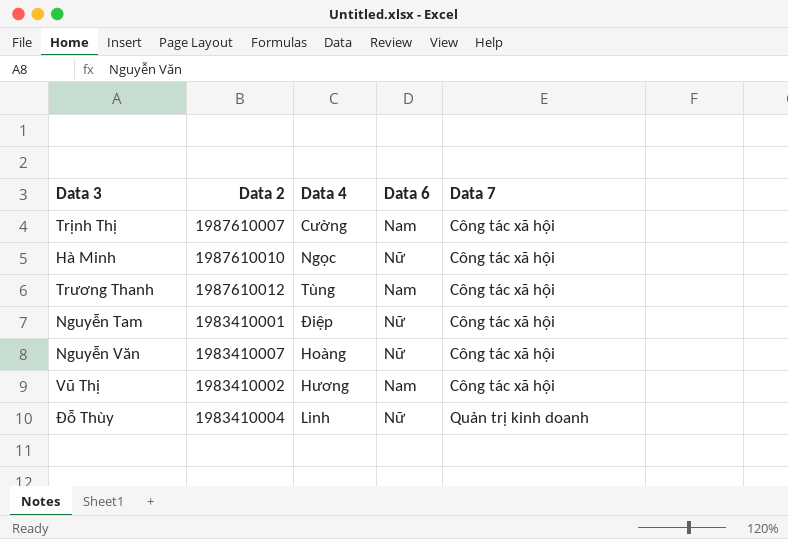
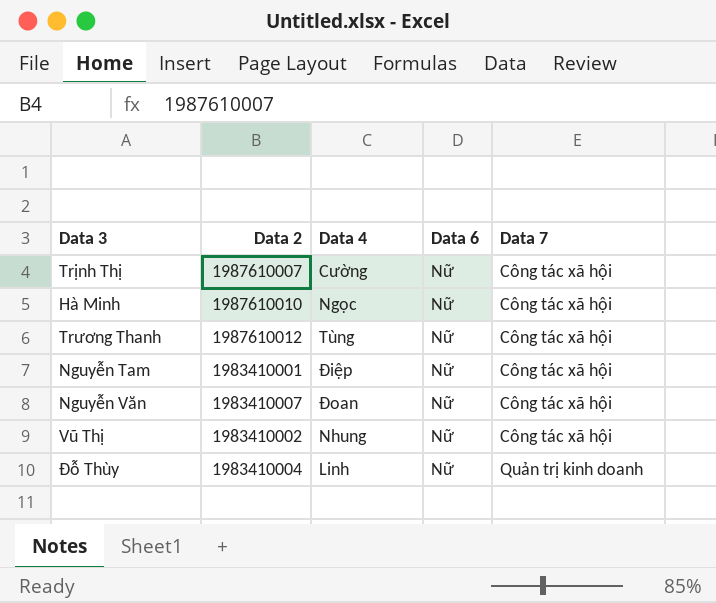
Trịnh Thị | Data 6: Nam -> Nữ
Trương Thanh | Data 6: Nam -> Nữ
Nguyễn Văn | Data 4: Hoàng -> Đoan
Vũ Thị | Data 4: Hương -> Nhung
Vũ Thị | Data 6: Nam -> Nữ

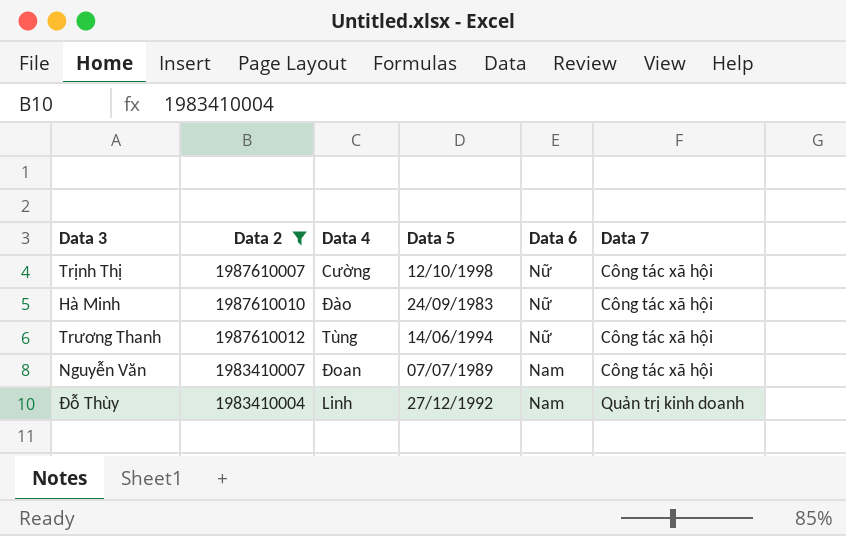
filter: none -> Data 2 >= 1983410004
column Data 5 | position: none -> 4
Hà Minh | Data 4: Ngọc -> Đào
Nguyễn Văn | Data 6: Nữ -> Nam
Đỗ Thùy | Data 6: Nữ -> Nam

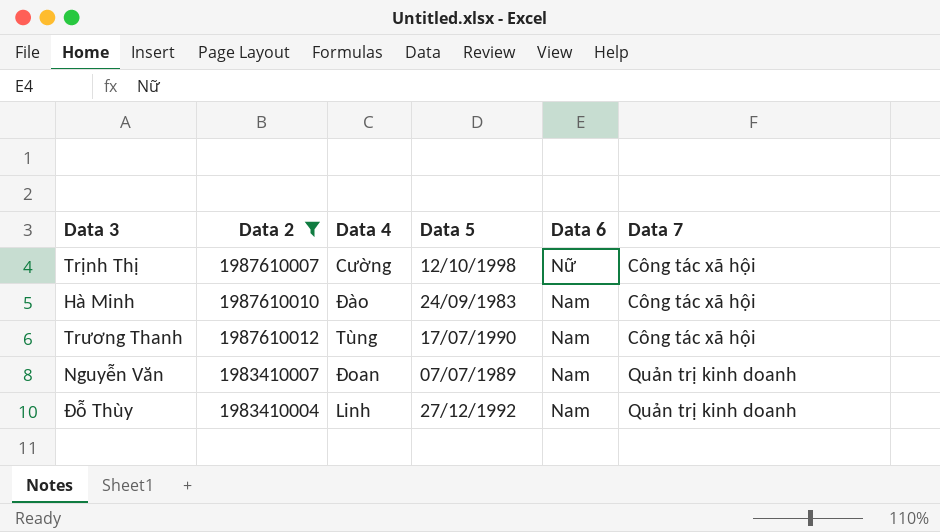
Hà Minh | Data 6: Nữ -> Nam
Trương Thanh | Data 5: 14/06/1994 -> 17/07/1990
Trương Thanh | Data 6: Nữ -> Nam
Nguyễn Văn | Data 7: Công tác xã hội -> Quản trị kinh doanh

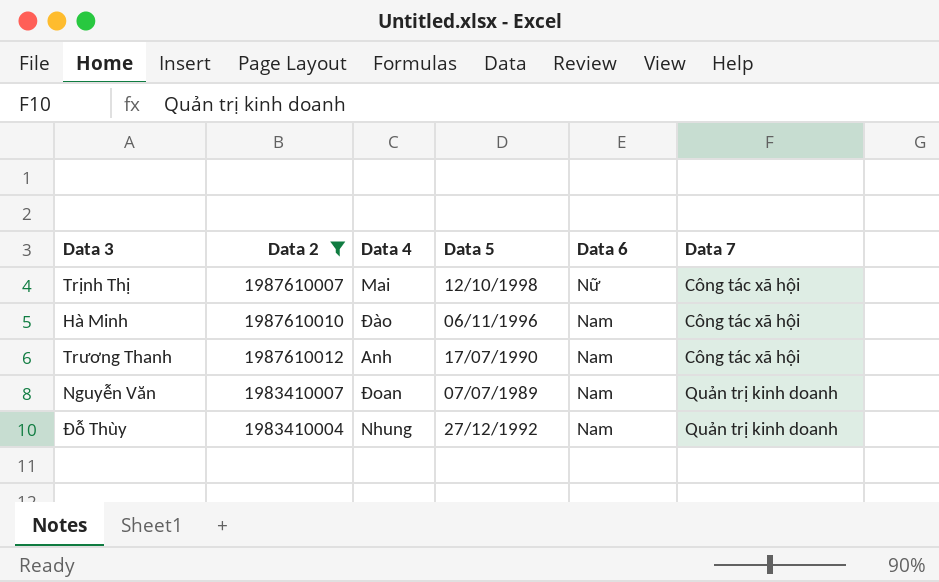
Trịnh Thị | Data 4: Cường -> Mai
Hà Minh | Data 5: 24/09/1983 -> 06/11/1996
Trương Thanh | Data 4: Tùng -> Anh
Đỗ Thùy | Data 4: Linh -> Nhung

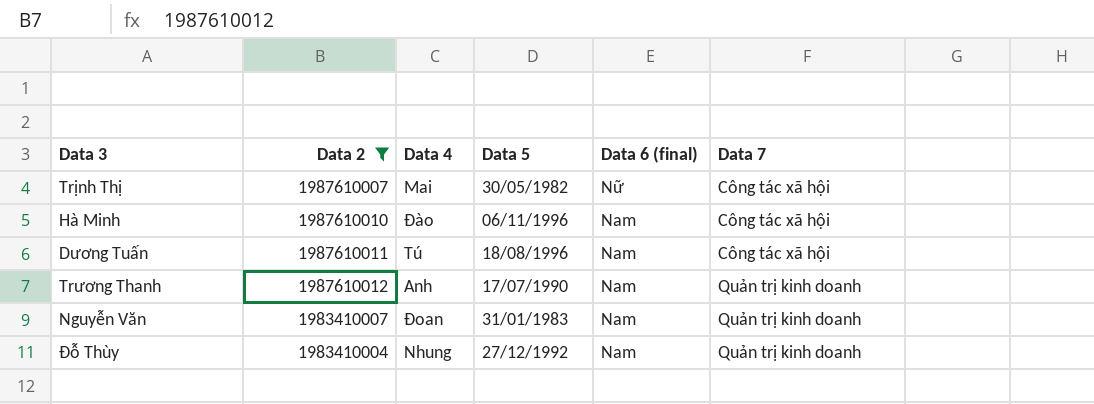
column name: Data 6 -> Data 6 (final)
Trịnh Thị | Data 5: 12/10/1998 -> 30/05/1982
row Dương Tuấn: none -> 1987610011 | Tú | 18/08/1996 | Nam | Công tác xã hội
Trương Thanh | Data 7: Công tác xã hội -> Quản trị kinh doanh
Nguyễn Văn | Data 5: 07/07/1989 -> 31/01/1983

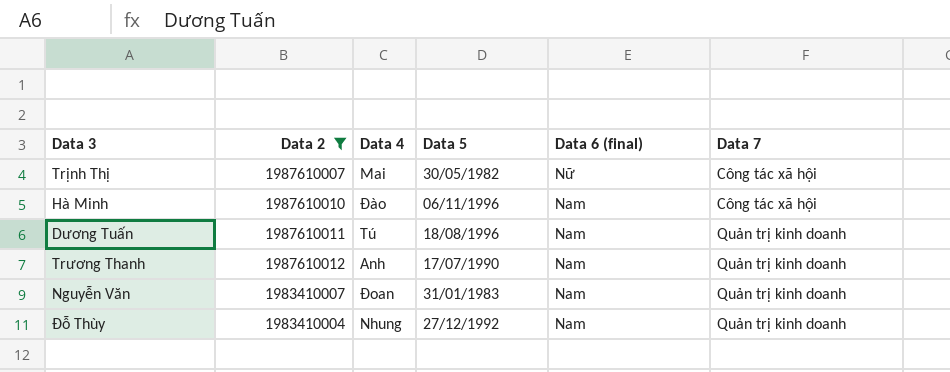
Dương Tuấn | Data 7: Công tác xã hội -> Quản trị kinh doanh

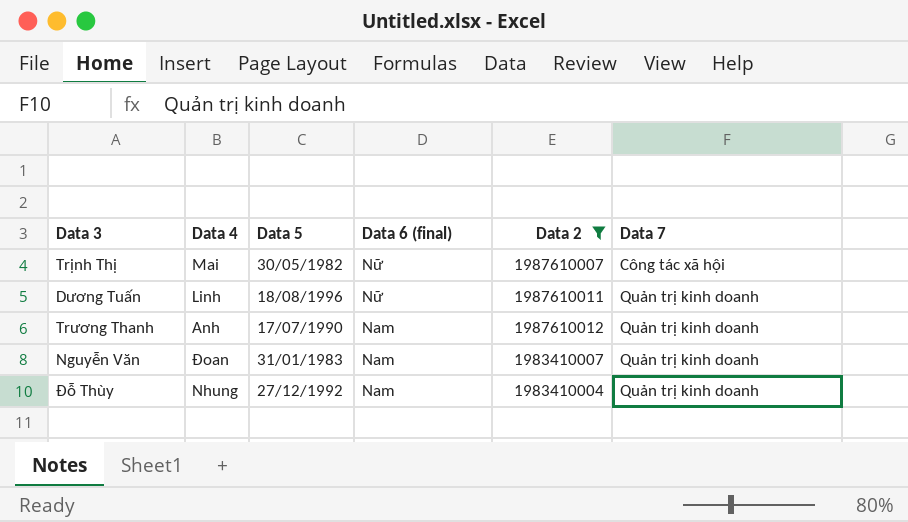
column Data 2 | position: 2 -> 5
row Hà Minh: 1987610010 | Đào | 06/11/1996 | Nam | Công tác xã hội -> none
Dương Tuấn | Data 4: Tú -> Linh
Dương Tuấn | Data 6 (final): Nam -> Nữ

